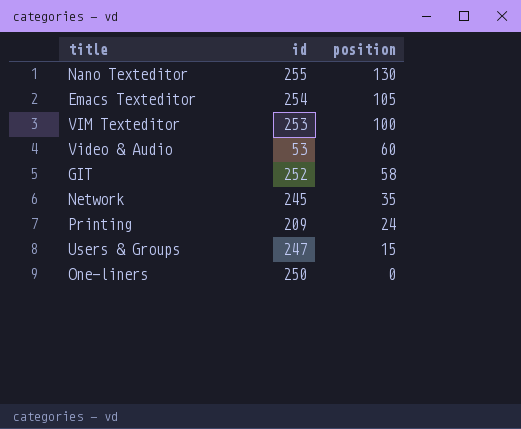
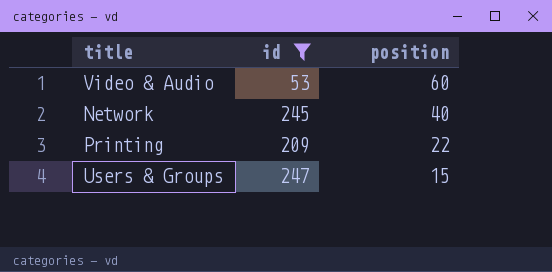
filter: none -> id <= 247
Network | position: 35 -> 40
Printing | position: 24 -> 22

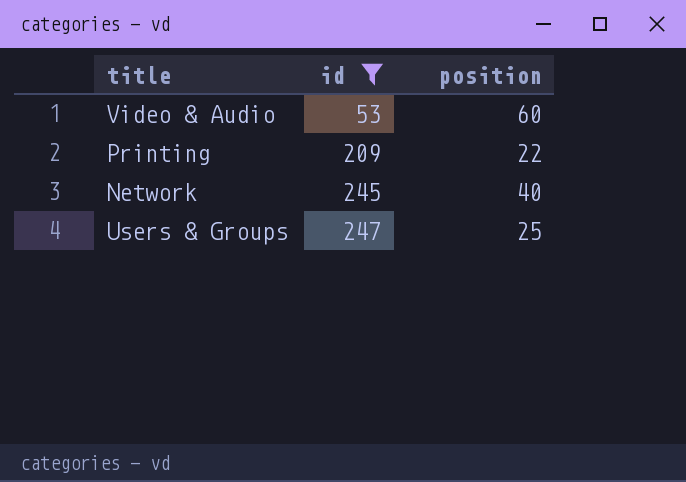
row order: position descending -> id ascending
Users & Groups | position: 15 -> 25

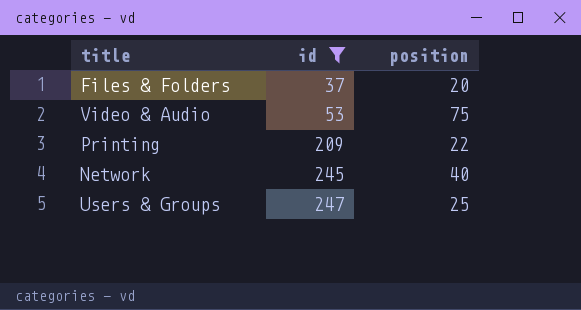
row Files & Folders: none -> 37 | 20
Video & Audio | position: 60 -> 75

